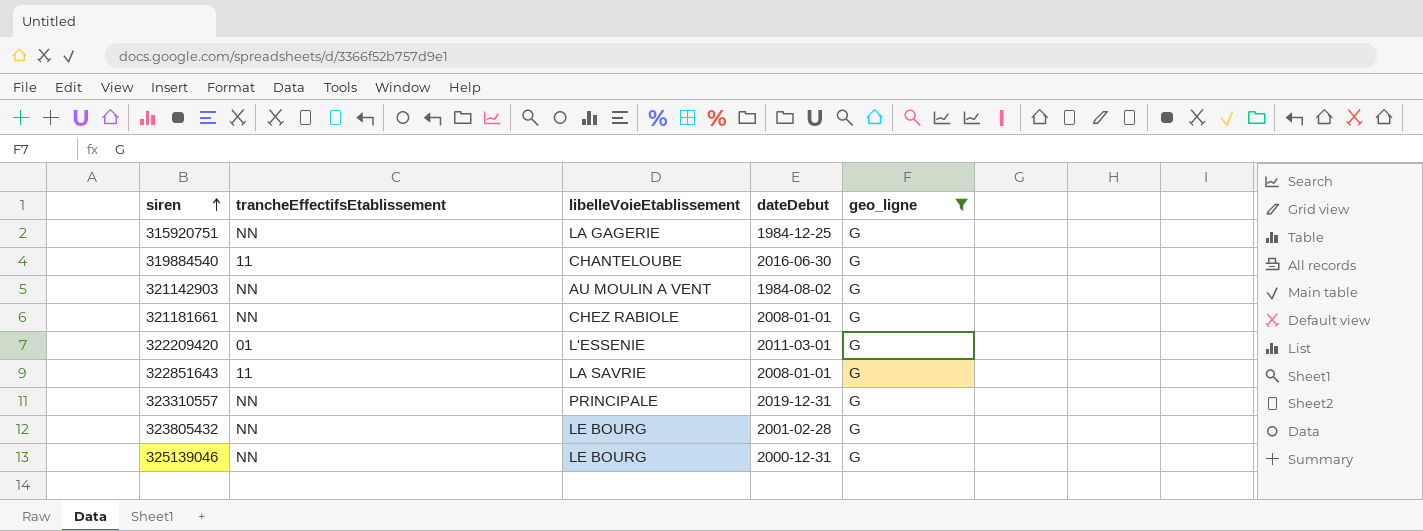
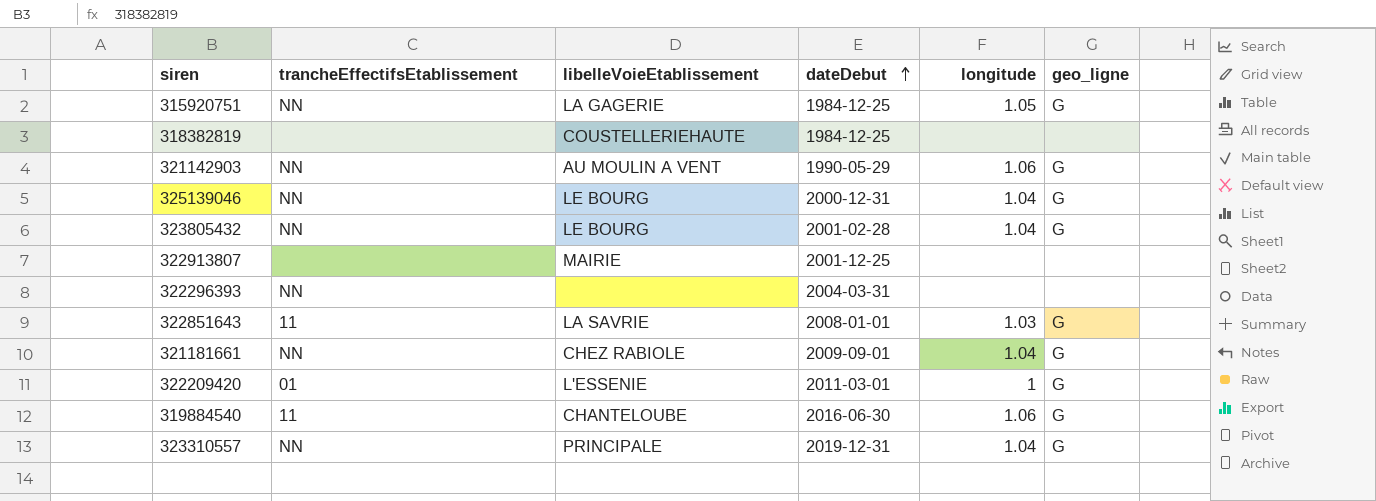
filter: geo_ligne = G -> none
row order: siren ascending -> dateDebut ascending
column longitude | position: none -> 5
321142903 | dateDebut: 1984-08-02 -> 1990-05-29
321181661 | dateDebut: 2008-01-01 -> 2009-09-01

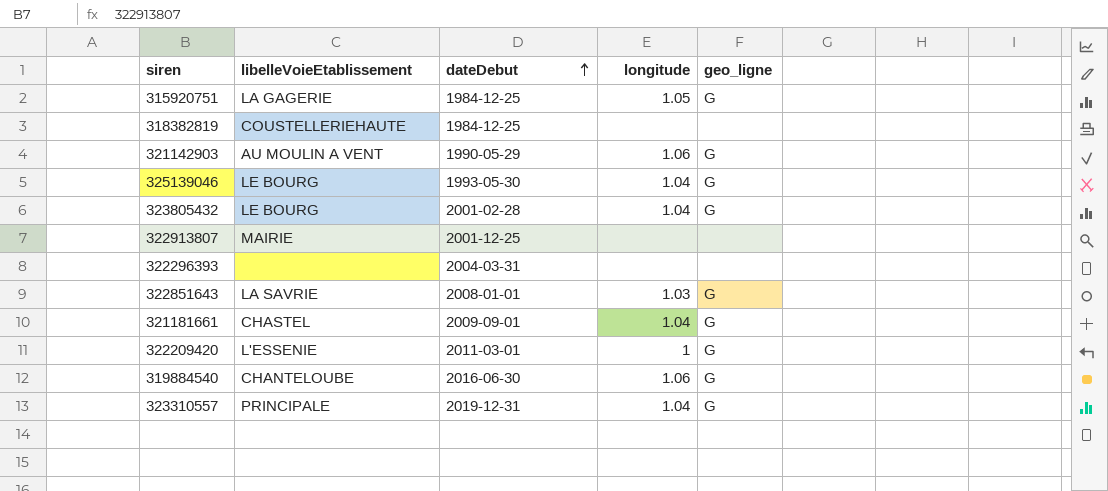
column trancheEffectifsEtablissement | position: 2 -> none
325139046 | dateDebut: 2000-12-31 -> 1993-05-30
321181661 | libelleVoieEtablissement: CHEZ RABIOLE -> CHASTEL

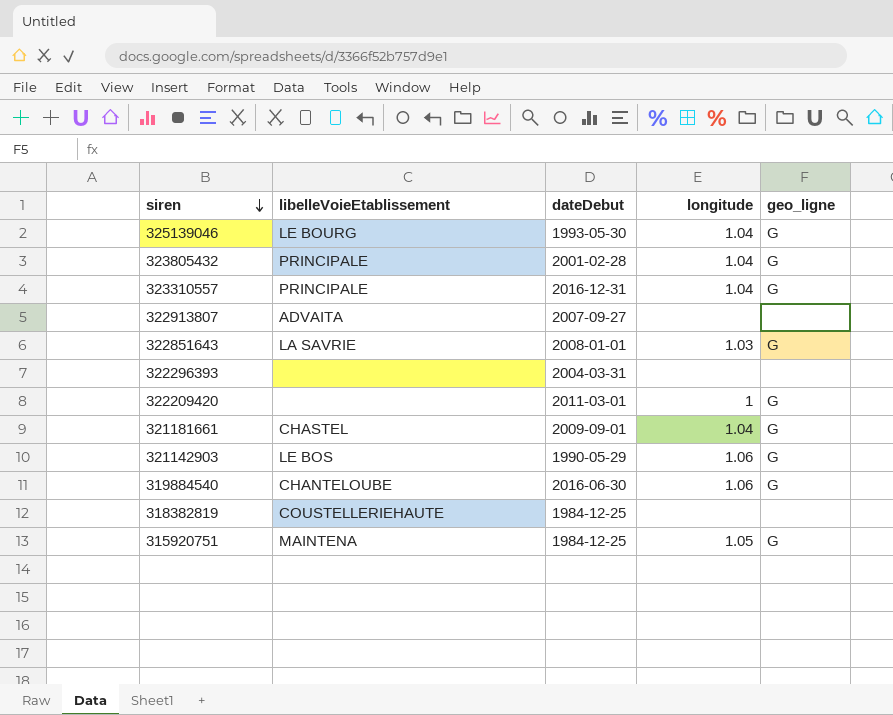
row order: dateDebut ascending -> siren descending
323805432 | libelleVoieEtablissement: LE BOURG -> PRINCIPALE
323310557 | dateDebut: 2019-12-31 -> 2016-12-31
322913807 | libelleVoieEtablissement: MAIRIE -> ADVAITA
322913807 | dateDebut: 2001-12-25 -> 2007-09-27
322209420 | libelleVoieEtablissement: L'ESSENIE -> none
321142903 | libelleVoieEtablissement: AU MOULIN A VENT -> LE BOS
315920751 | libelleVoieEtablissement: LA GAGERIE -> MAINTENA

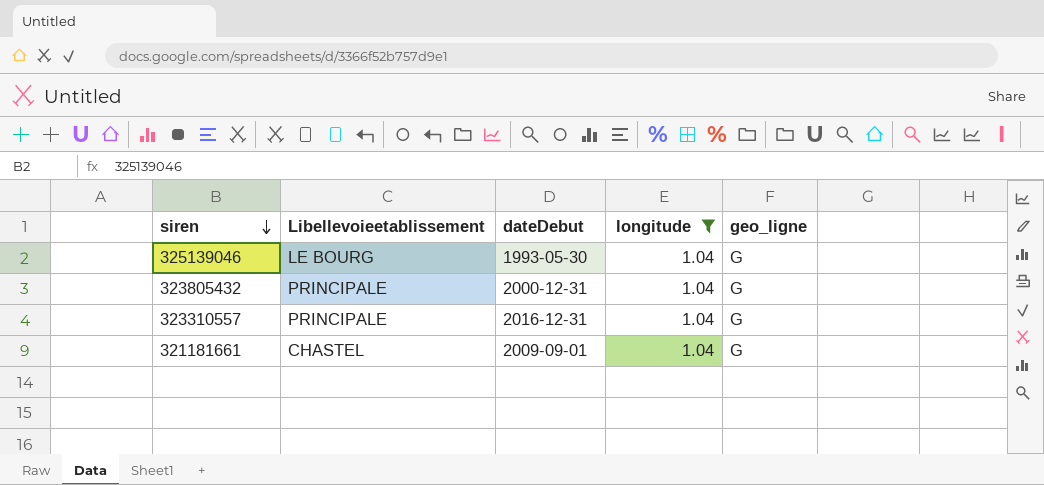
filter: none -> longitude = 1.04
column name: libelleVoieEtablissement -> Libellevoieetablissement
323805432 | dateDebut: 2001-02-28 -> 2000-12-31

